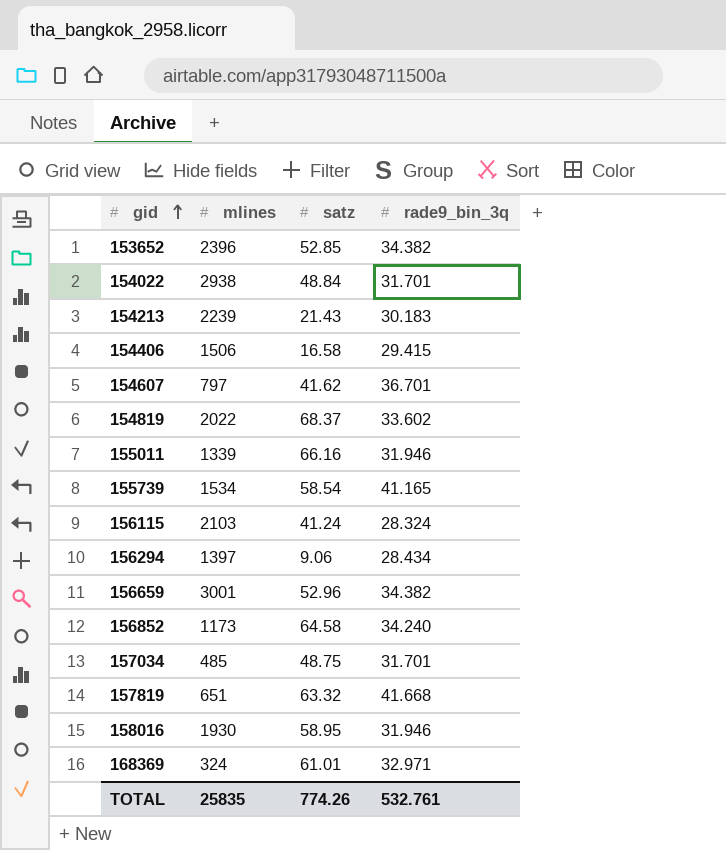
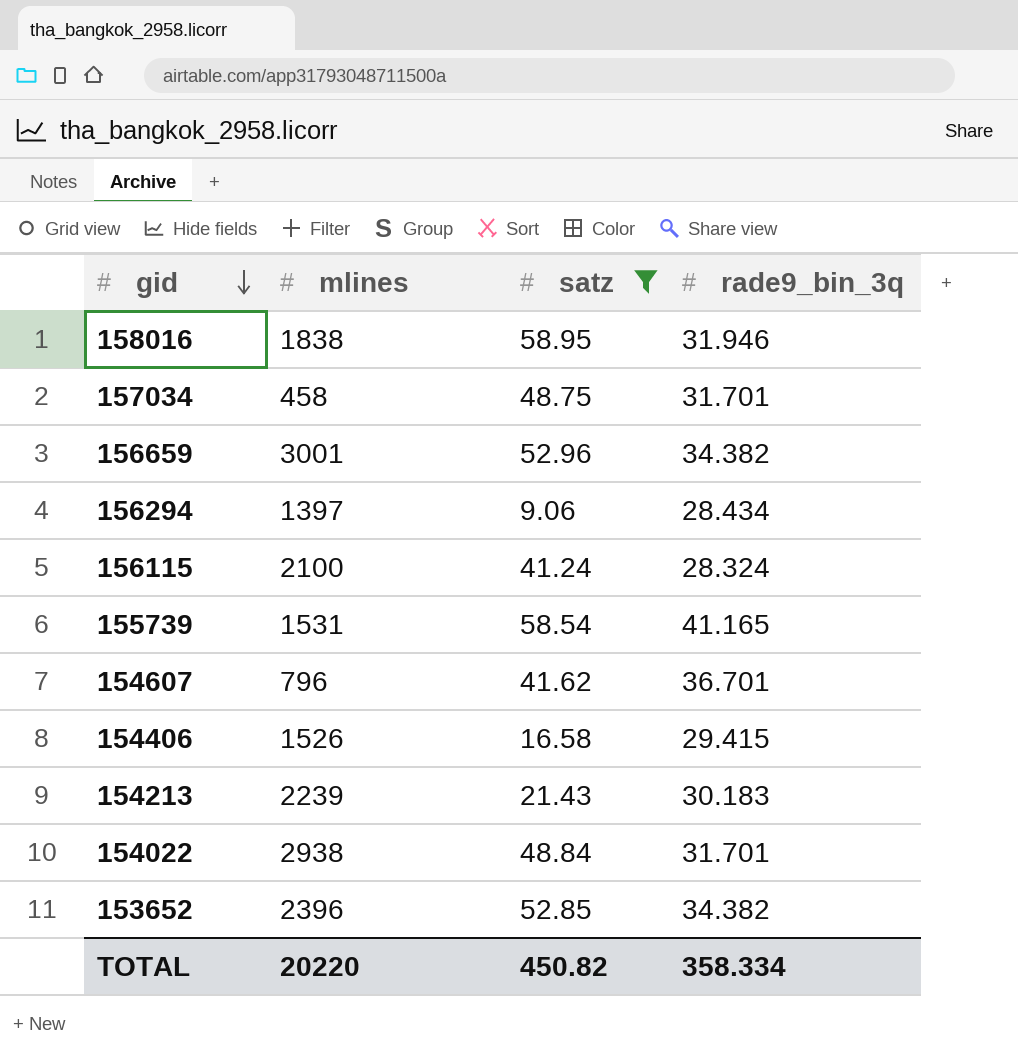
filter: none -> satz <= 58.95
row order: gid ascending -> gid descending
158016 | mlines: 1930 -> 1838
157034 | mlines: 485 -> 458
156115 | mlines: 2103 -> 2100
155739 | mlines: 1534 -> 1531
154607 | mlines: 797 -> 796
154406 | mlines: 1506 -> 1526
TOTAL | mlines: 25835 -> 20220
TOTAL | satz: 774.26 -> 450.82
TOTAL | rade9_bin_3q: 532.761 -> 358.334

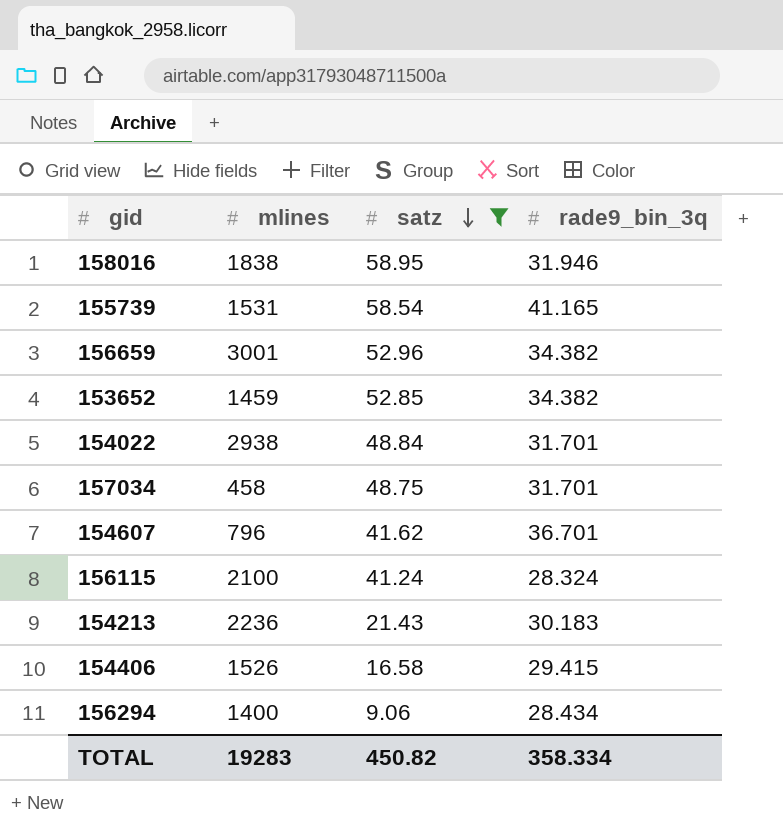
row order: gid descending -> satz descending
153652 | mlines: 2396 -> 1459
154213 | mlines: 2239 -> 2236
156294 | mlines: 1397 -> 1400
TOTAL | mlines: 20220 -> 19283

